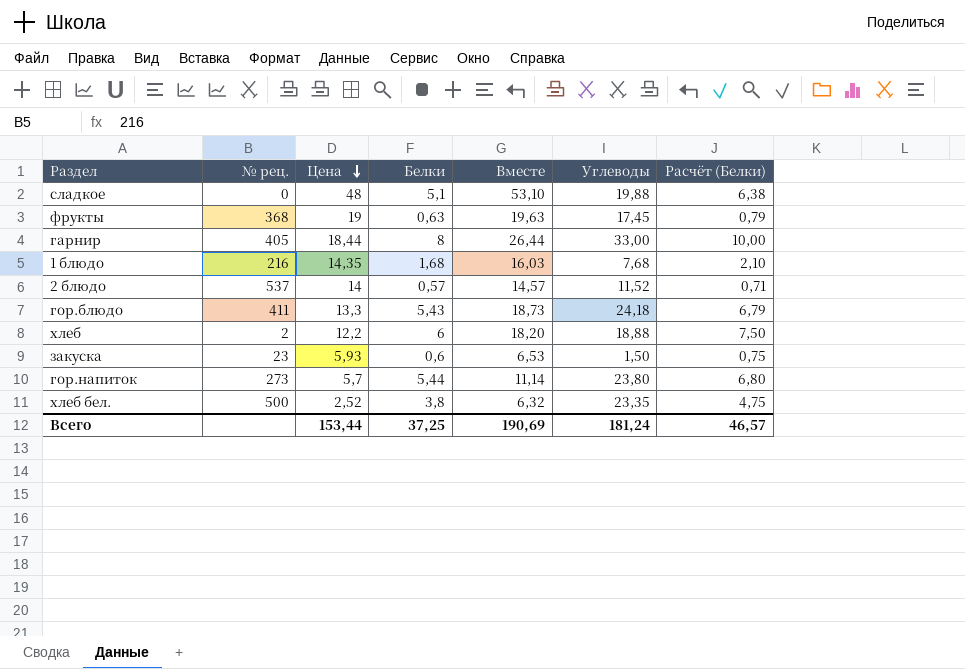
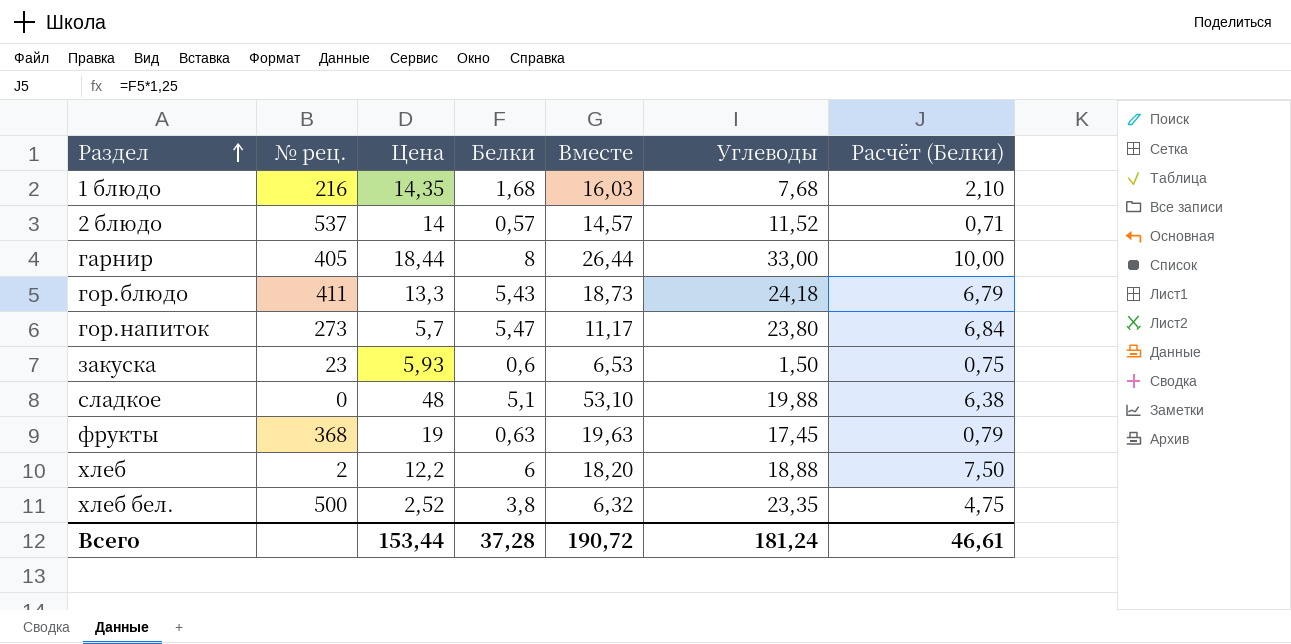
row order: Цена descending -> Раздел ascending
гор.напиток | Белки: 5,44 -> 5,47
гор.напиток | Вместе: 11,14 -> 11,17
гор.напиток | Расчёт (Белки): 6,80 -> 6,84
Всего | Белки: 37,25 -> 37,28
Всего | Вместе: 190,69 -> 190,72
Всего | Расчёт (Белки): 46,57 -> 46,61

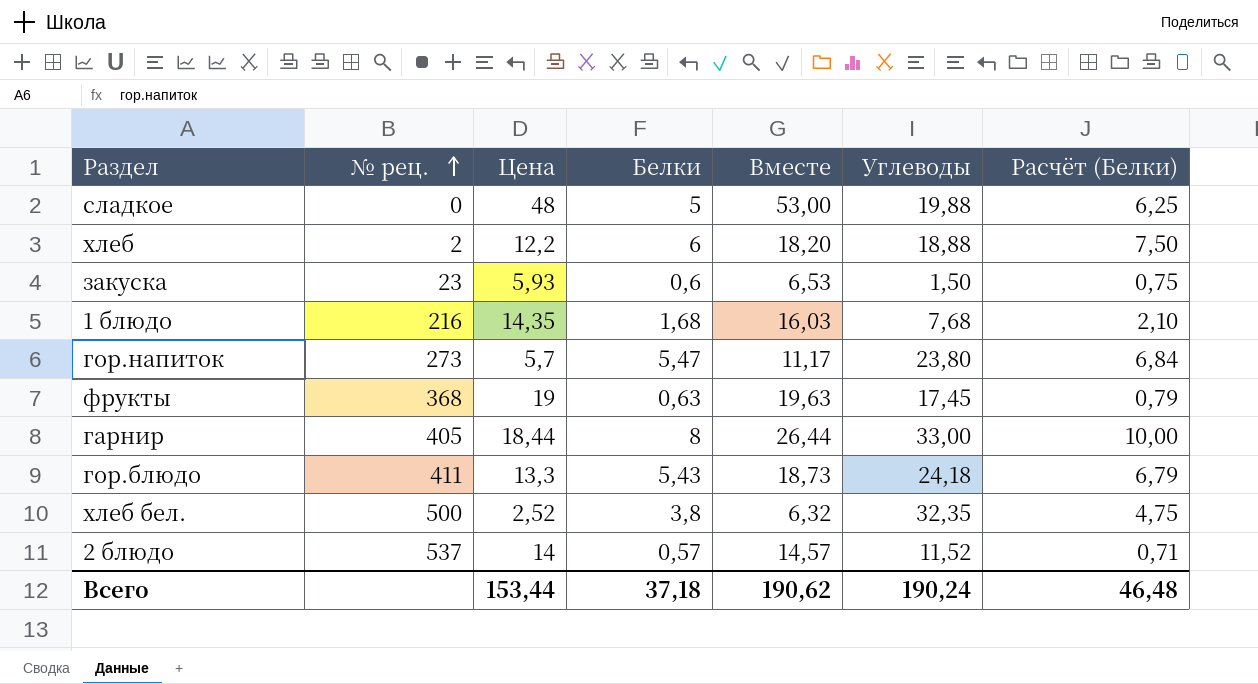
row order: Раздел ascending -> № рец. ascending
сладкое | Белки: 5,1 -> 5
сладкое | Вместе: 53,10 -> 53,00
сладкое | Расчёт (Белки): 6,38 -> 6,25
хлеб бел. | Углеводы: 23,35 -> 32,35
Всего | Белки: 37,28 -> 37,18
Всего | Вместе: 190,72 -> 190,62
Всего | Углеводы: 181,24 -> 190,24
Всего | Расчёт (Белки): 46,61 -> 46,48

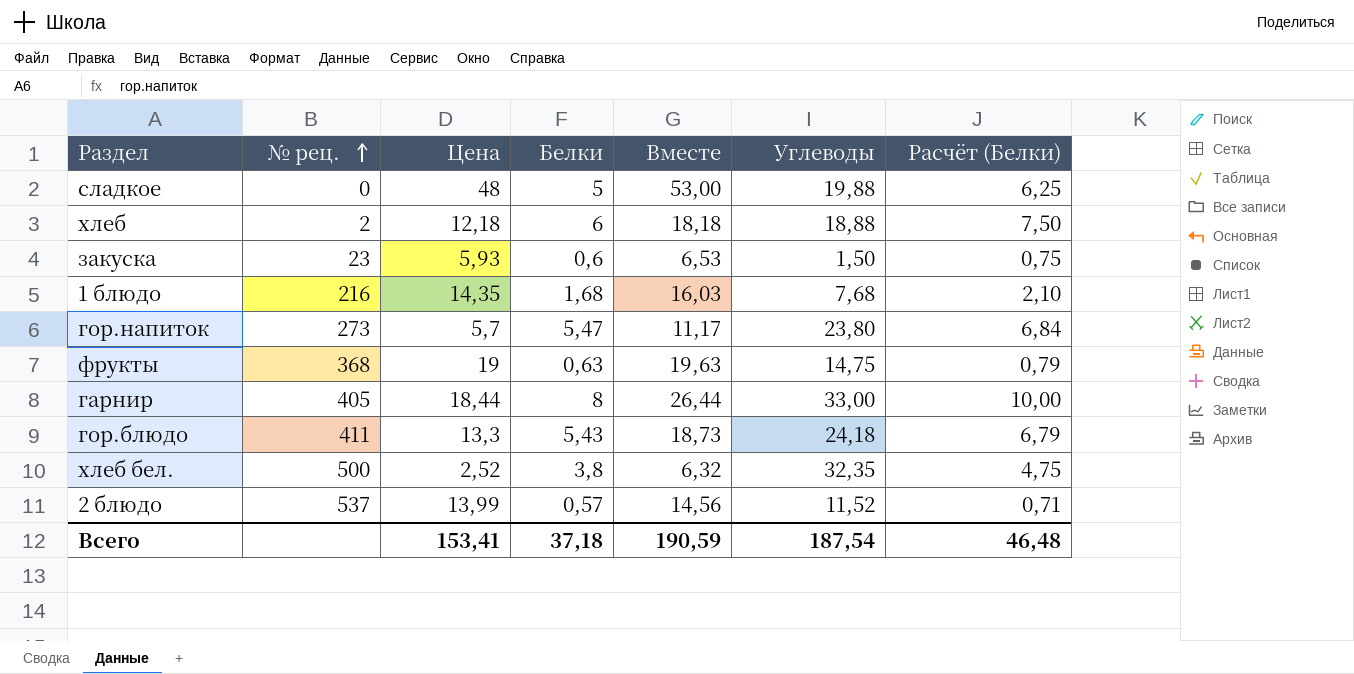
хлеб | Цена: 12,2 -> 12,18
хлеб | Вместе: 18,20 -> 18,18
фрукты | Углеводы: 17,45 -> 14,75
2 блюдо | Цена: 14 -> 13,99
2 блюдо | Вместе: 14,57 -> 14,56
Всего | Цена: 153,44 -> 153,41
Всего | Вместе: 190,62 -> 190,59
Всего | Углеводы: 190,24 -> 187,54

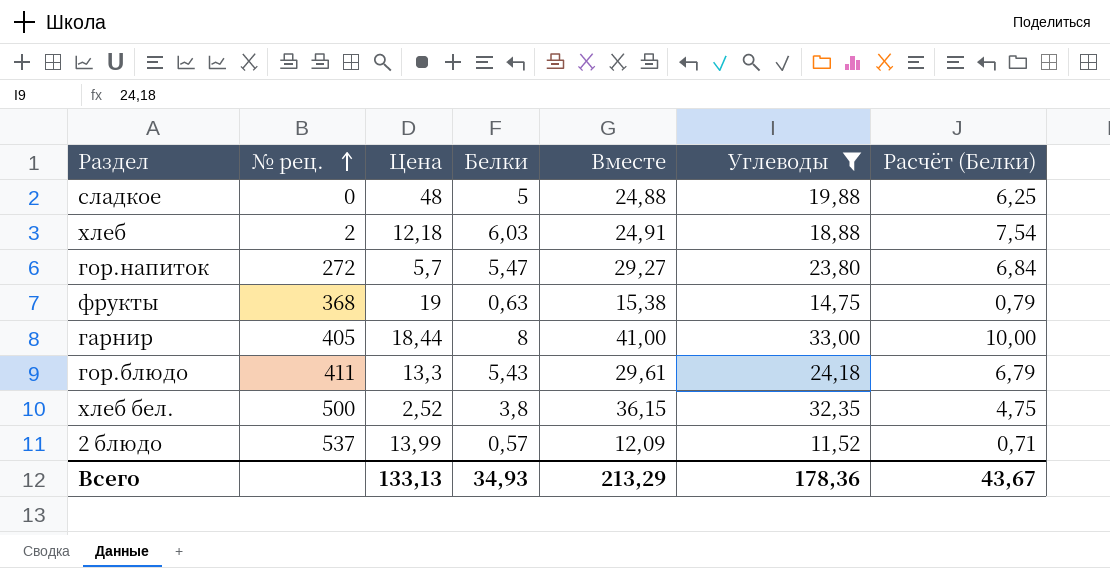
filter: none -> Углеводы >= 11,52
column Вместе | formula: [Цена] + [Белки] -> [Белки] + [Углеводы]
хлеб | Белки: 6 -> 6,03
хлеб | Расчёт (Белки): 7,50 -> 7,54
гор.напиток | № рец.: 273 -> 272
Всего | Цена: 153,41 -> 133,13
Всего | Белки: 37,18 -> 34,93
Всего | Вместе: 190,59 -> 213,29
Всего | Углеводы: 187,54 -> 178,36
Всего | Расчёт (Белки): 46,48 -> 43,67

